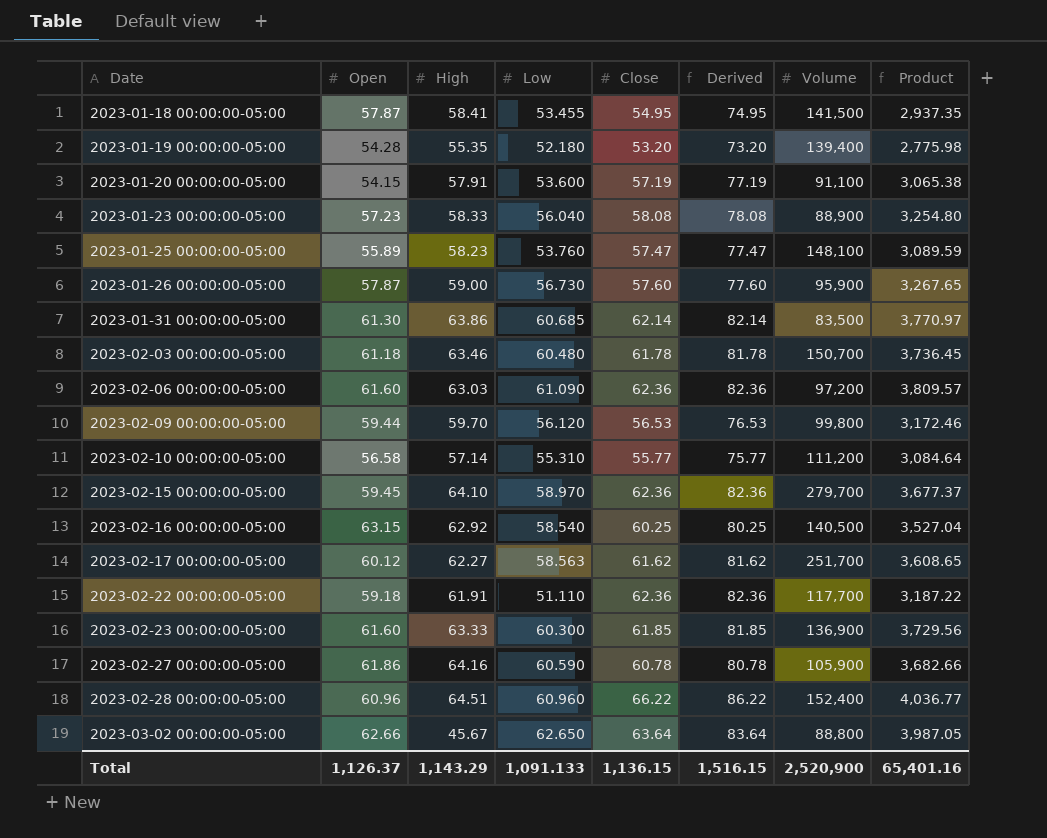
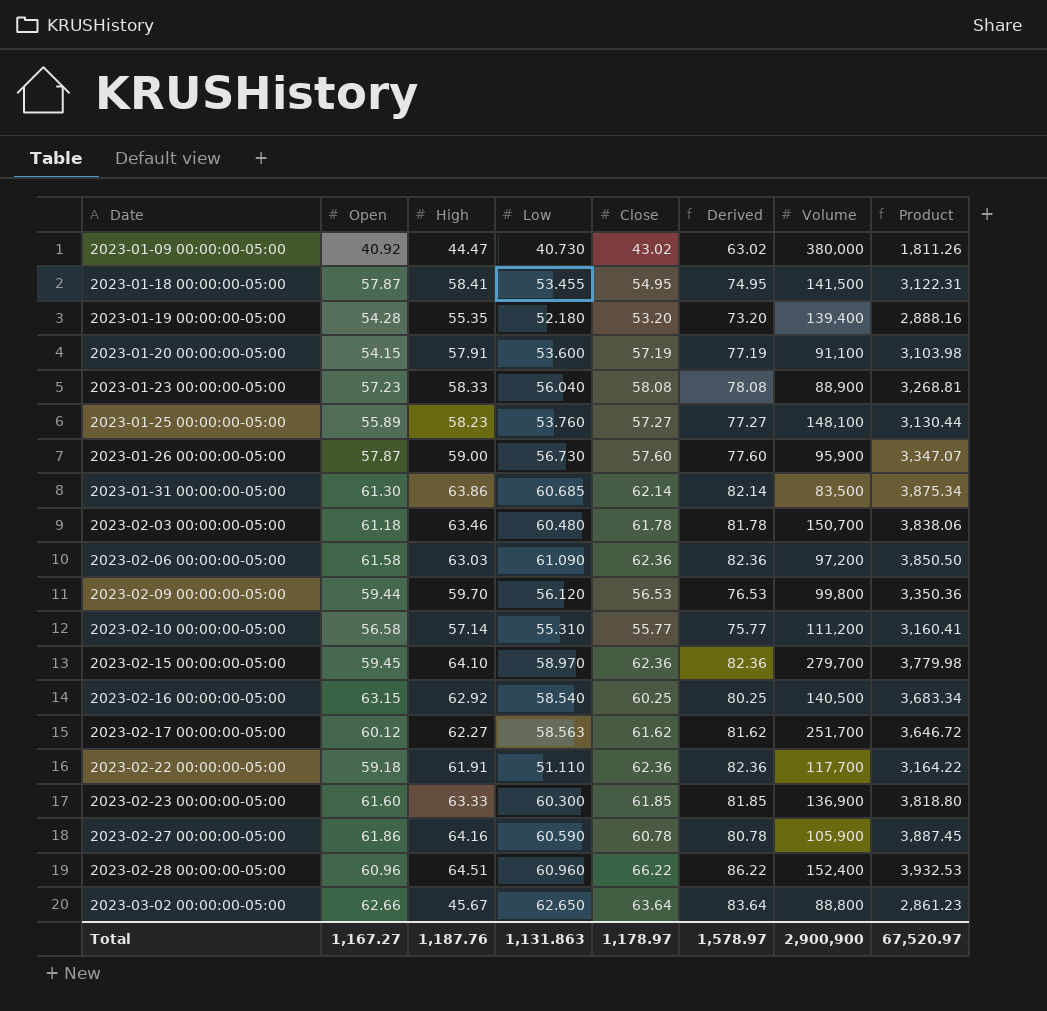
column Product | formula: [Low] * [Close] -> [High] * [Low]
row 2023-01-09 00:00:00-05:00: none -> 40.92 | 44.47 | 40.730 | 43.02 | 63.02 | 380,000 | 1,811.26
2023-01-25 00:00:00-05:00 | Close: 57.47 -> 57.27
2023-01-25 00:00:00-05:00 | Derived: 77.47 -> 77.27
2023-02-06 00:00:00-05:00 | Open: 61.60 -> 61.58
Total | Open: 1,126.37 -> 1,167.27
Total | High: 1,143.29 -> 1,187.76
Total | Low: 1,091.133 -> 1,131.863
Total | Close: 1,136.15 -> 1,178.97
Total | Derived: 1,516.15 -> 1,578.97
Total | Volume: 2,520,900 -> 2,900,900
Total | Product: 65,401.16 -> 67,520.97

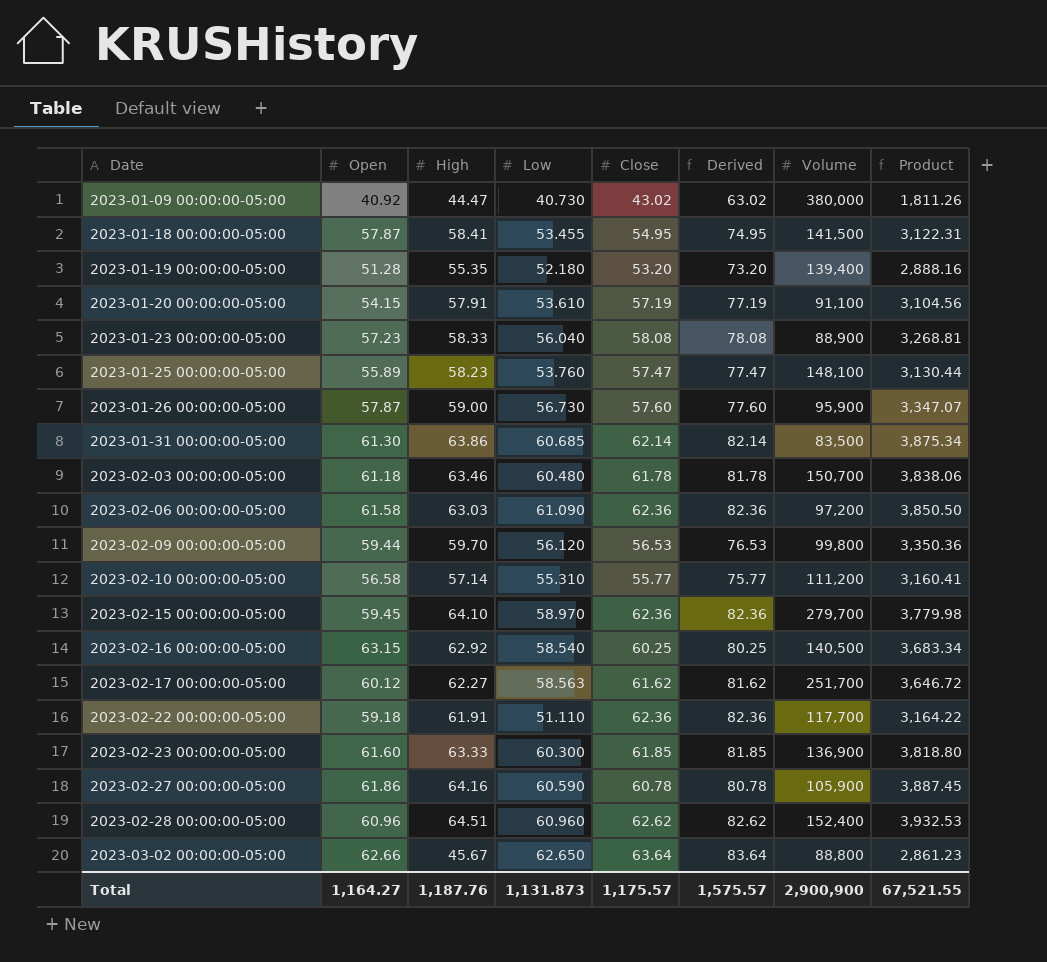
2023-01-19 00:00:00-05:00 | Open: 54.28 -> 51.28
2023-01-20 00:00:00-05:00 | Low: 53.600 -> 53.610
2023-01-20 00:00:00-05:00 | Product: 3,103.98 -> 3,104.56
2023-01-25 00:00:00-05:00 | Close: 57.27 -> 57.47
2023-01-25 00:00:00-05:00 | Derived: 77.27 -> 77.47
2023-02-28 00:00:00-05:00 | Close: 66.22 -> 62.62
2023-02-28 00:00:00-05:00 | Derived: 86.22 -> 82.62
Total | Open: 1,167.27 -> 1,164.27
Total | Low: 1,131.863 -> 1,131.873
Total | Close: 1,178.97 -> 1,175.57
Total | Derived: 1,578.97 -> 1,575.57
Total | Product: 67,520.97 -> 67,521.55

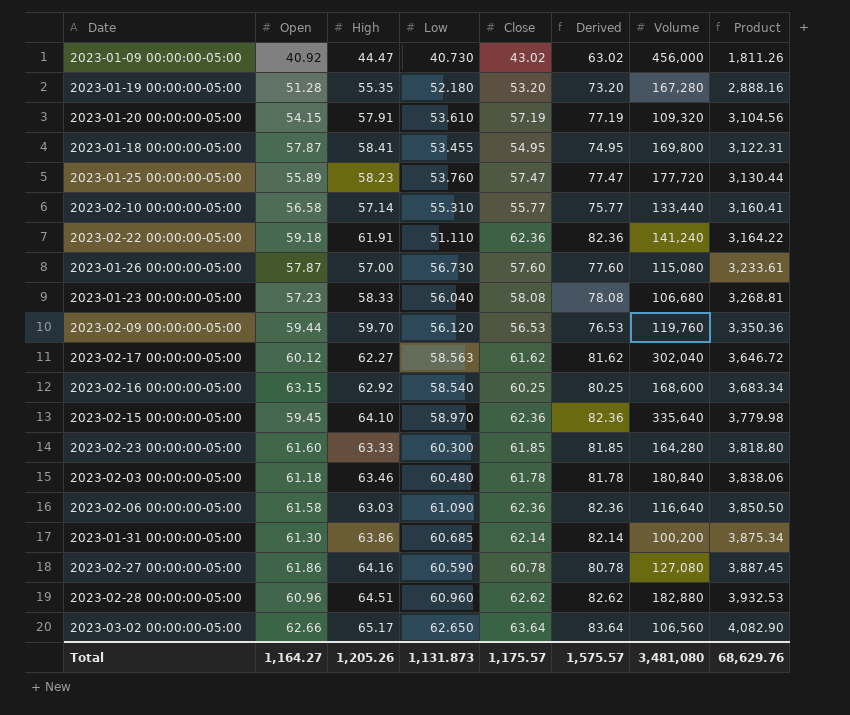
row order: Date ascending -> Product ascending
2023-01-09 00:00:00-05:00 | Volume: 380,000 -> 456,000
2023-01-19 00:00:00-05:00 | Volume: 139,400 -> 167,280
2023-01-20 00:00:00-05:00 | Volume: 91,100 -> 109,320
2023-01-18 00:00:00-05:00 | Volume: 141,500 -> 169,800
2023-01-25 00:00:00-05:00 | Volume: 148,100 -> 177,720
2023-02-10 00:00:00-05:00 | Volume: 111,200 -> 133,440
2023-02-22 00:00:00-05:00 | Volume: 117,700 -> 141,240
2023-01-26 00:00:00-05:00 | High: 59.00 -> 57.00
2023-01-26 00:00:00-05:00 | Volume: 95,900 -> 115,080
2023-01-26 00:00:00-05:00 | Product: 3,347.07 -> 3,233.61
2023-01-23 00:00:00-05:00 | Volume: 88,900 -> 106,680
2023-02-09 00:00:00-05:00 | Volume: 99,800 -> 119,760
2023-02-17 00:00:00-05:00 | Volume: 251,700 -> 302,040
2023-02-16 00:00:00-05:00 | Volume: 140,500 -> 168,600
2023-02-15 00:00:00-05:00 | Volume: 279,700 -> 335,640
2023-02-23 00:00:00-05:00 | Volume: 136,900 -> 164,280
2023-02-03 00:00:00-05:00 | Volume: 150,700 -> 180,840
2023-02-06 00:00:00-05:00 | Volume: 97,200 -> 116,640
2023-01-31 00:00:00-05:00 | Volume: 83,500 -> 100,200
2023-02-27 00:00:00-05:00 | Volume: 105,900 -> 127,080
2023-02-28 00:00:00-05:00 | Volume: 152,400 -> 182,880
2023-03-02 00:00:00-05:00 | High: 45.67 -> 65.17
2023-03-02 00:00:00-05:00 | Volume: 88,800 -> 106,560
2023-03-02 00:00:00-05:00 | Product: 2,861.23 -> 4,082.90
Total | High: 1,187.76 -> 1,205.26
Total | Volume: 2,900,900 -> 3,481,080
Total | Product: 67,521.55 -> 68,629.76

